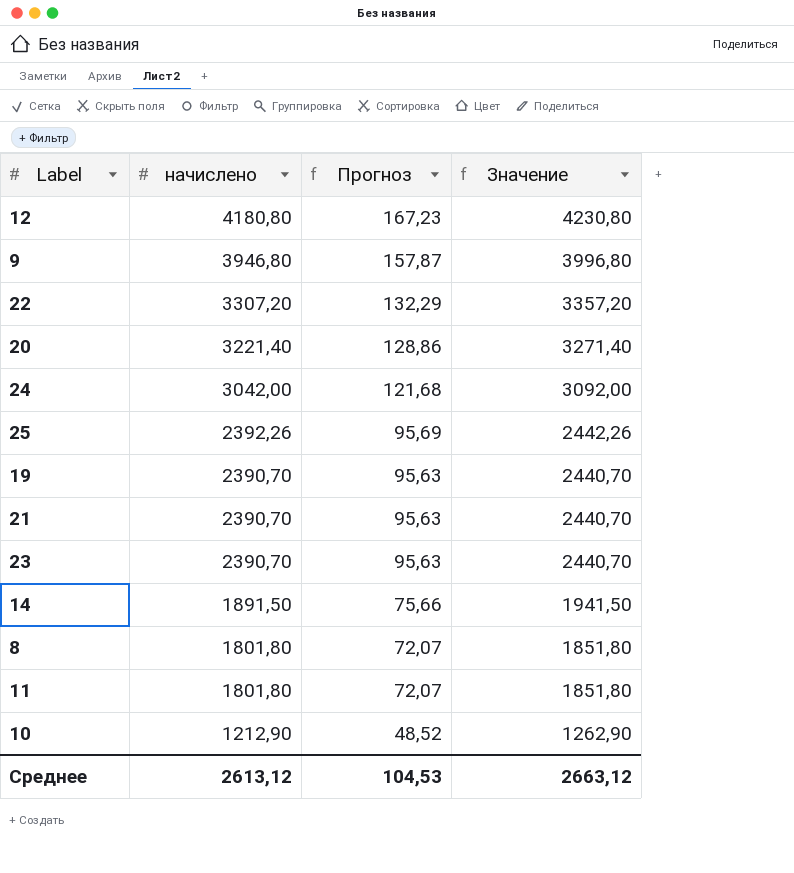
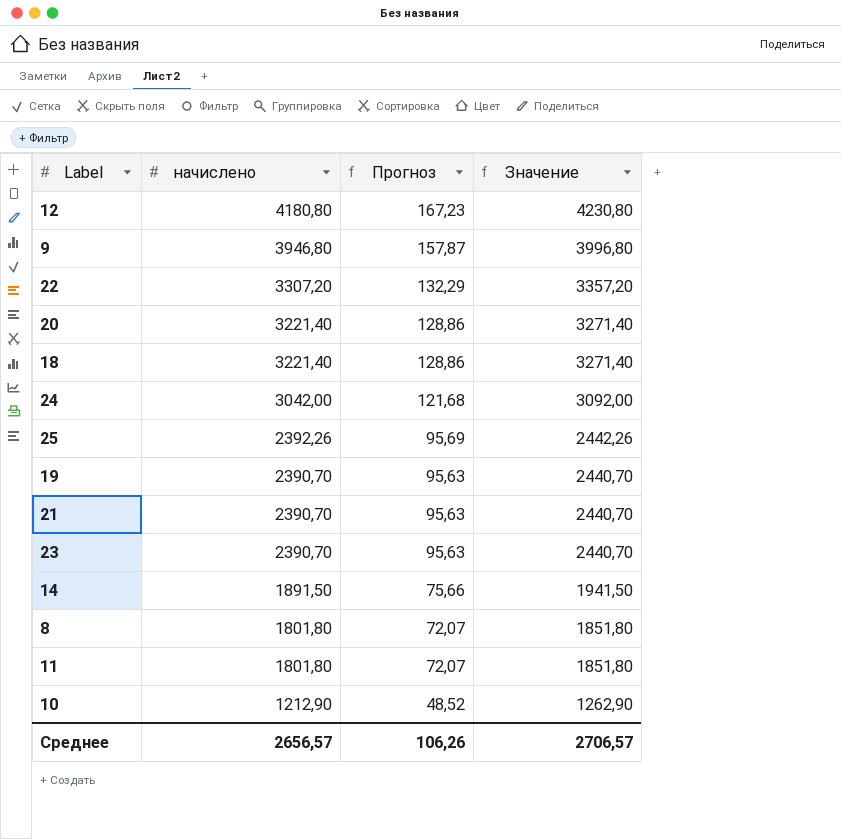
row 18: none -> 3221,40 | 128,86 | 3271,40
Среднее | начислено: 2613,12 -> 2656,57
Среднее | Прогноз: 104,53 -> 106,26
Среднее | Значение: 2663,12 -> 2706,57

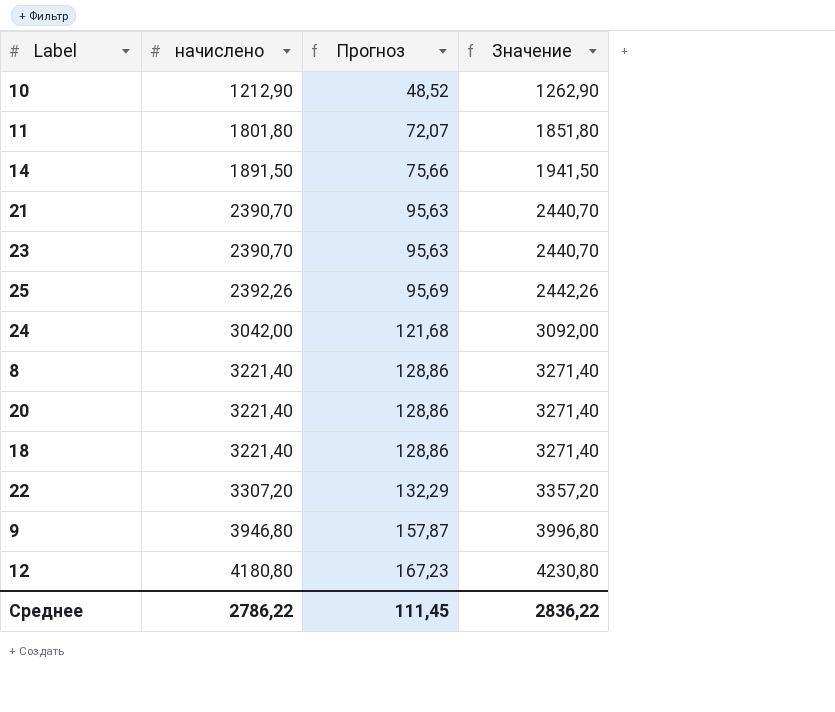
row order: начислено descending -> начислено ascending
row 19: 2390,70 | 95,63 | 2440,70 -> none
8 | начислено: 1801,80 -> 3221,40
8 | Прогноз: 72,07 -> 128,86
8 | Значение: 1851,80 -> 3271,40
Среднее | начислено: 2656,57 -> 2786,22
Среднее | Прогноз: 106,26 -> 111,45
Среднее | Значение: 2706,57 -> 2836,22

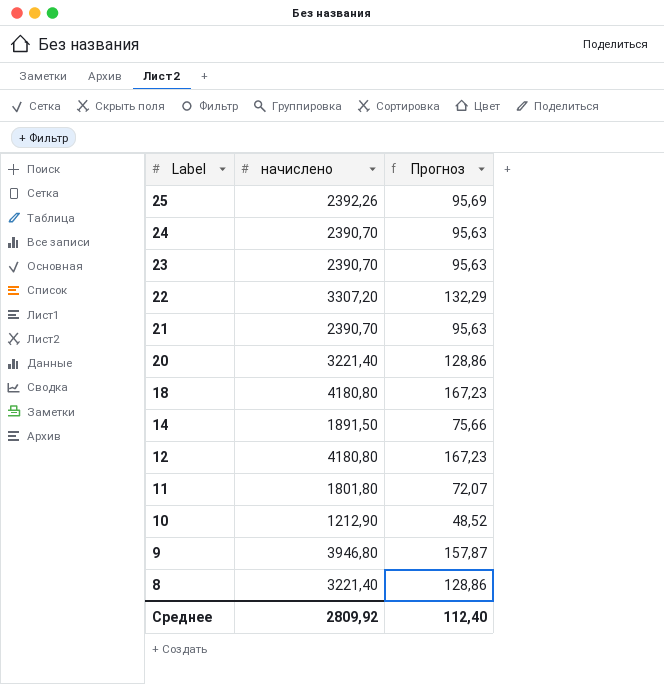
row order: начислено ascending -> Label descending
column Значение | formula: [начислено] + 50 -> none
24 | начислено: 3042,00 -> 2390,70
24 | Прогноз: 121,68 -> 95,63
18 | начислено: 3221,40 -> 4180,80
18 | Прогноз: 128,86 -> 167,23
Среднее | начислено: 2786,22 -> 2809,92
Среднее | Прогноз: 111,45 -> 112,40

